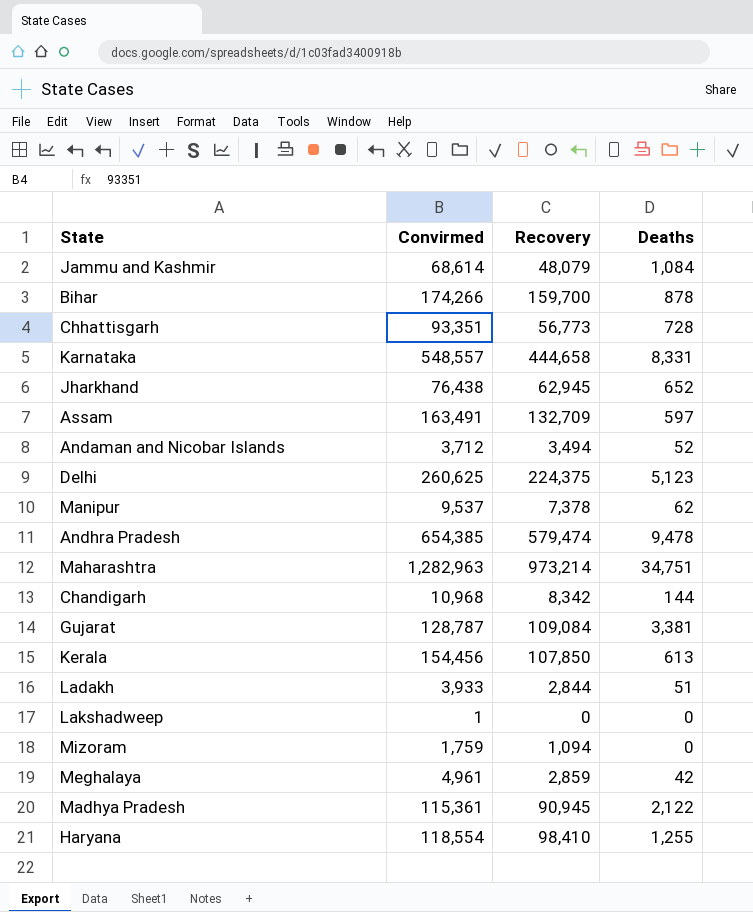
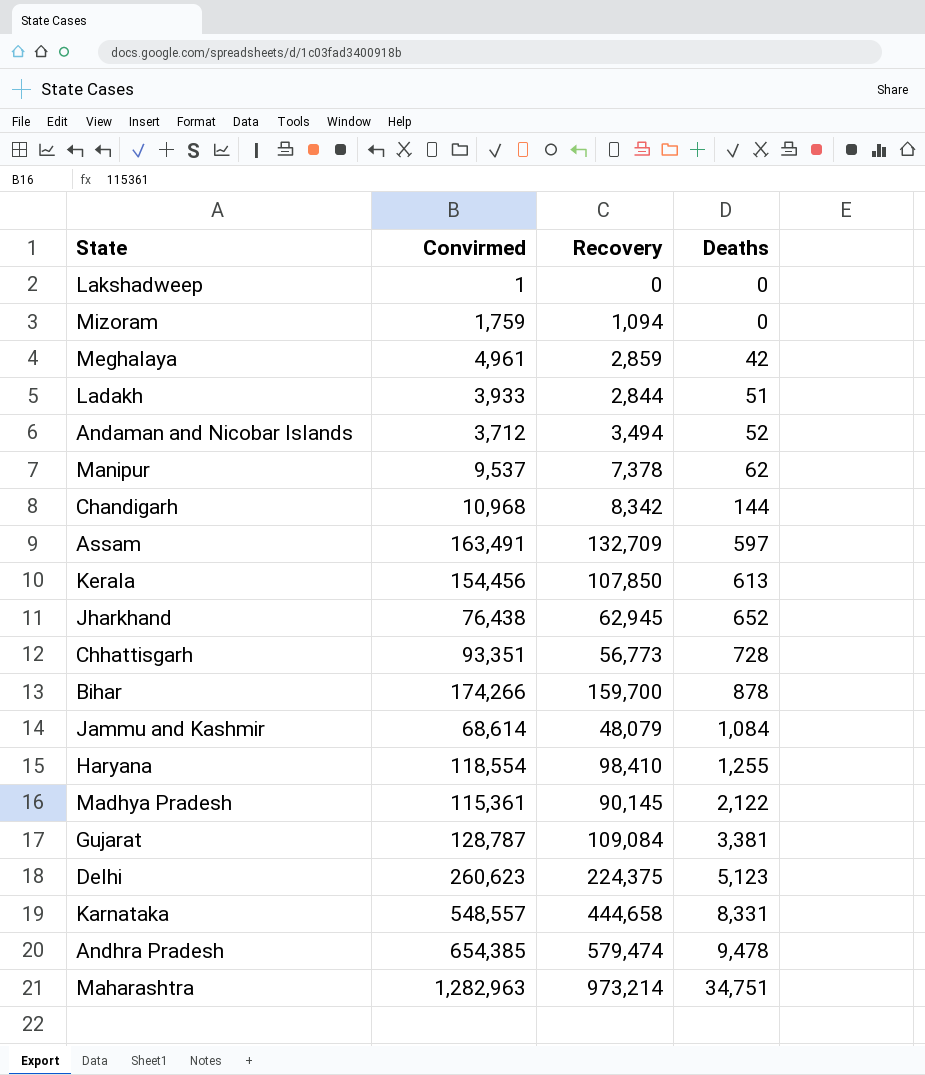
row order: none -> Deaths ascending
Madhya Pradesh | Recovery: 90,945 -> 90,145
Delhi | Convirmed: 260,625 -> 260,623

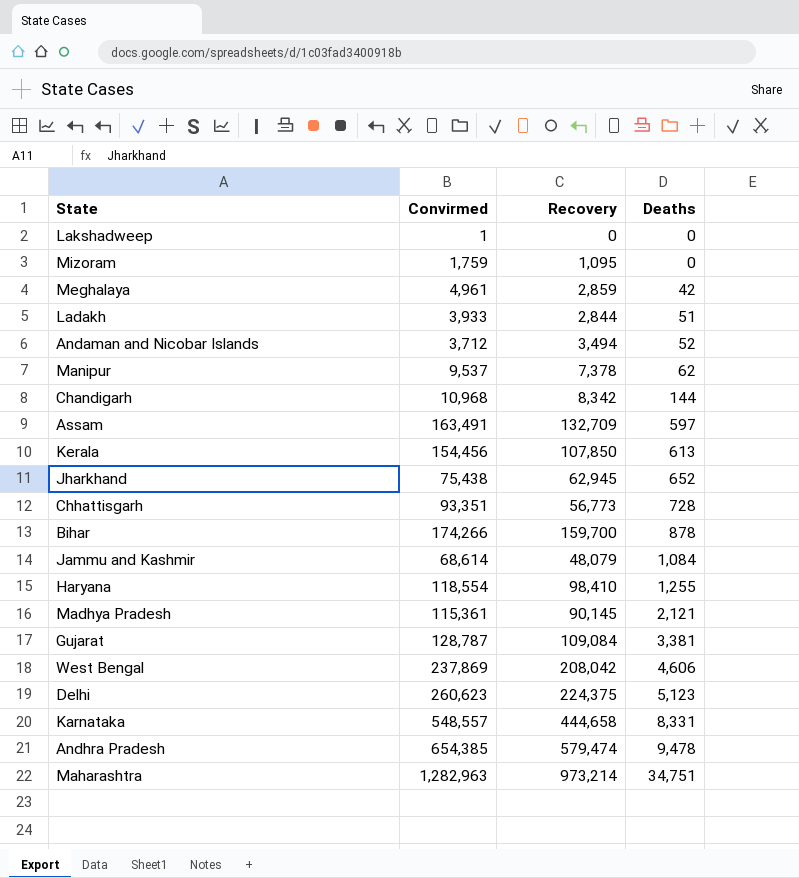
Mizoram | Recovery: 1,094 -> 1,095
Jharkhand | Convirmed: 76,438 -> 75,438
Madhya Pradesh | Deaths: 2,122 -> 2,121
row West Bengal: none -> 237,869 | 208,042 | 4,606

